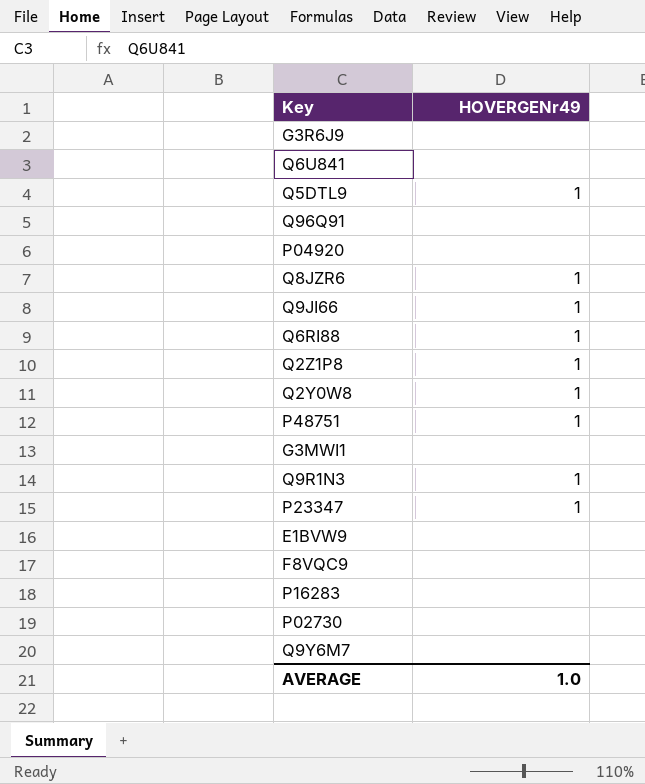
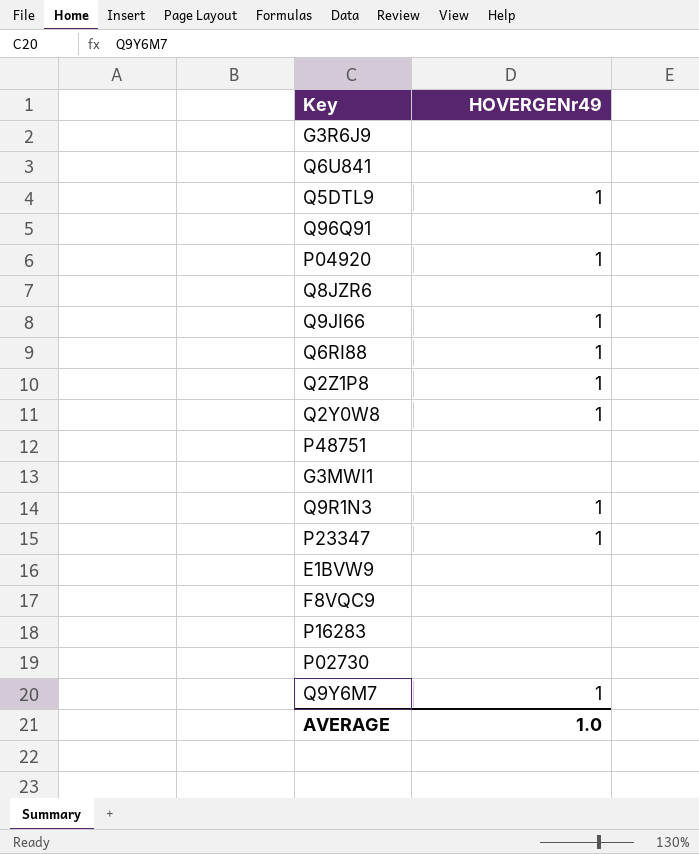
P04920 | HOVERGENr49: none -> 1
Q8JZR6 | HOVERGENr49: 1 -> none
P48751 | HOVERGENr49: 1 -> none
Q9Y6M7 | HOVERGENr49: none -> 1

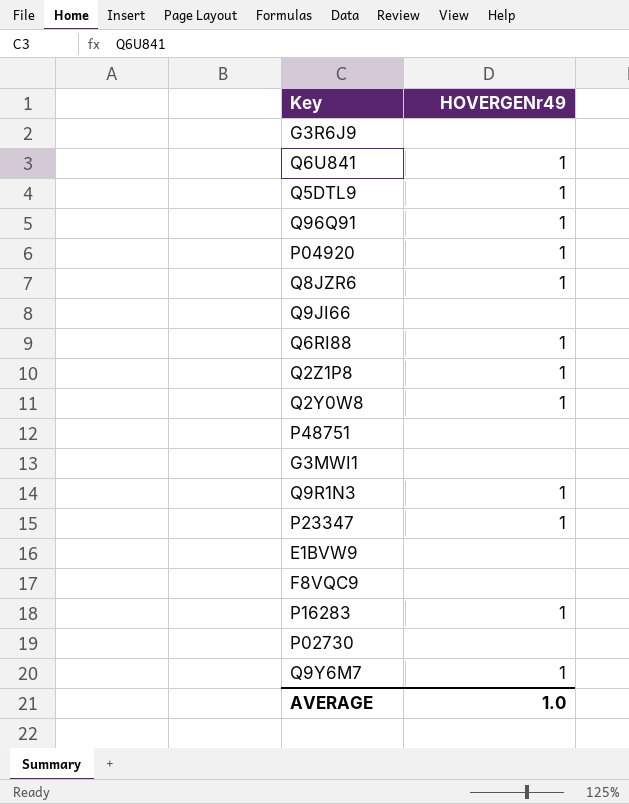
Q6U841 | HOVERGENr49: none -> 1
Q96Q91 | HOVERGENr49: none -> 1
Q8JZR6 | HOVERGENr49: none -> 1
Q9JI66 | HOVERGENr49: 1 -> none
P16283 | HOVERGENr49: none -> 1

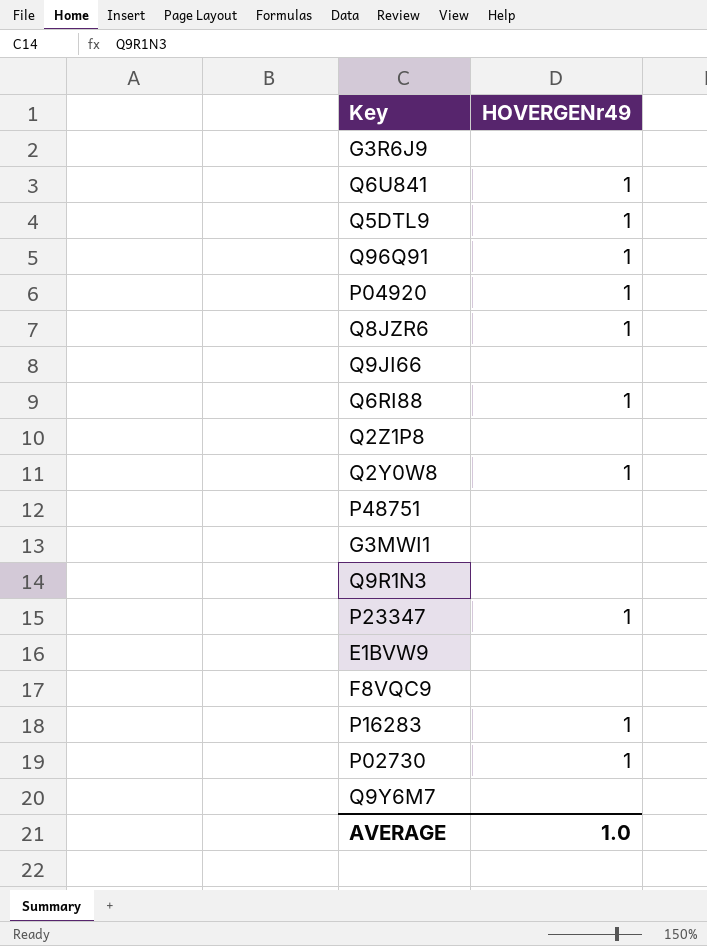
Q2Z1P8 | HOVERGENr49: 1 -> none
Q9R1N3 | HOVERGENr49: 1 -> none
P02730 | HOVERGENr49: none -> 1
Q9Y6M7 | HOVERGENr49: 1 -> none

